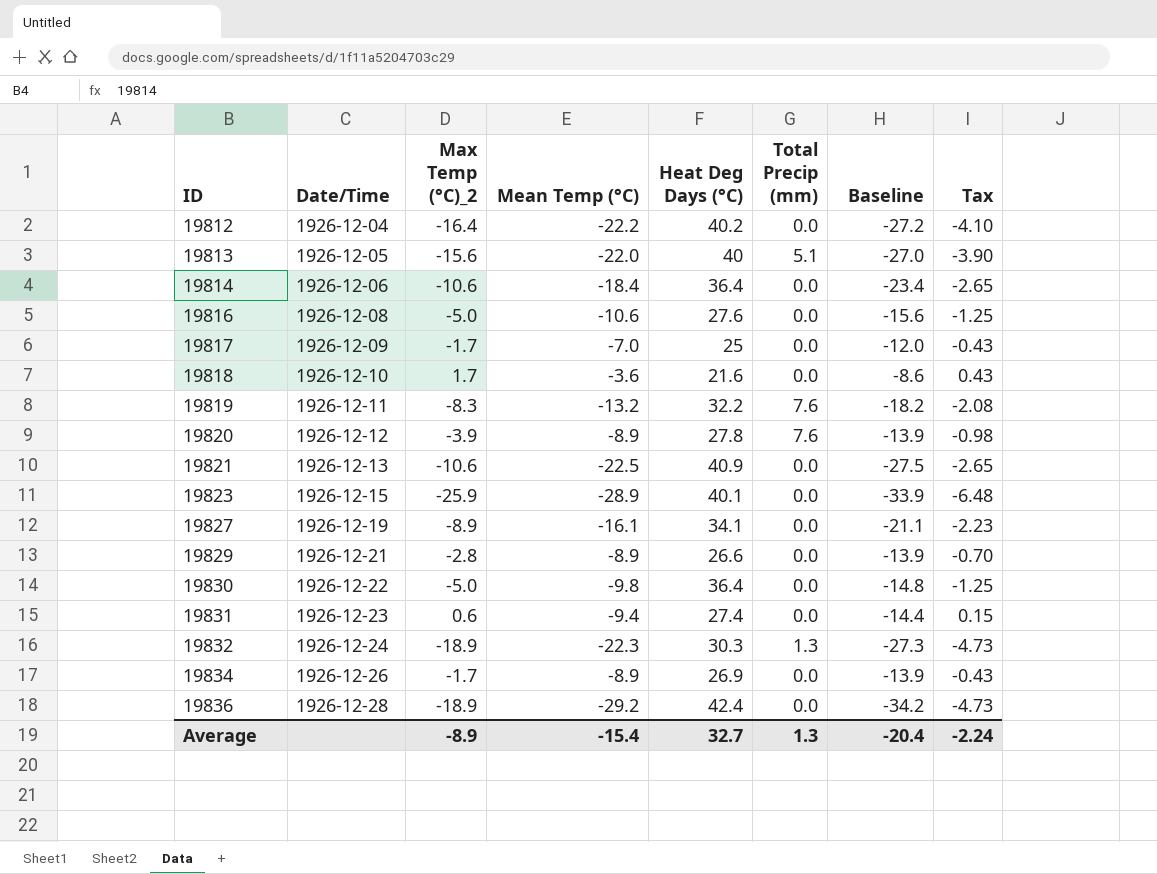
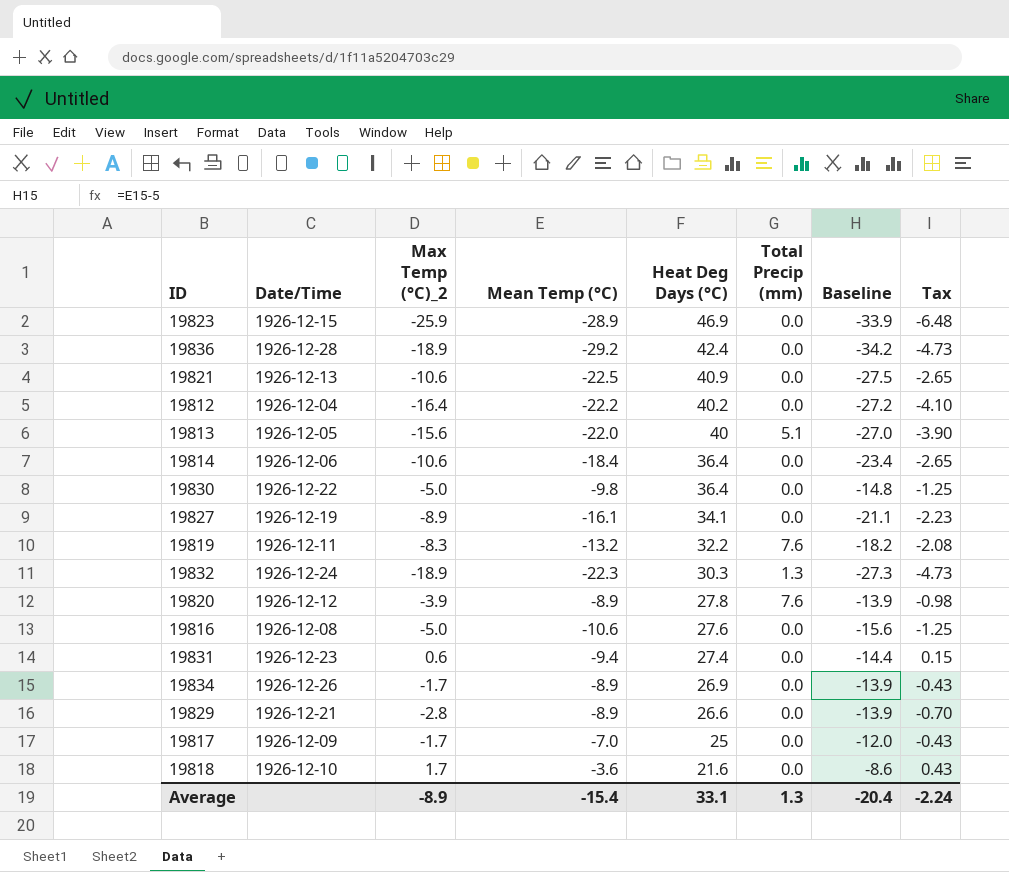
row order: ID ascending -> Heat Deg Days (°C) descending
19823 | Heat Deg Days (°C): 40.1 -> 46.9
Average | Heat Deg Days (°C): 32.7 -> 33.1

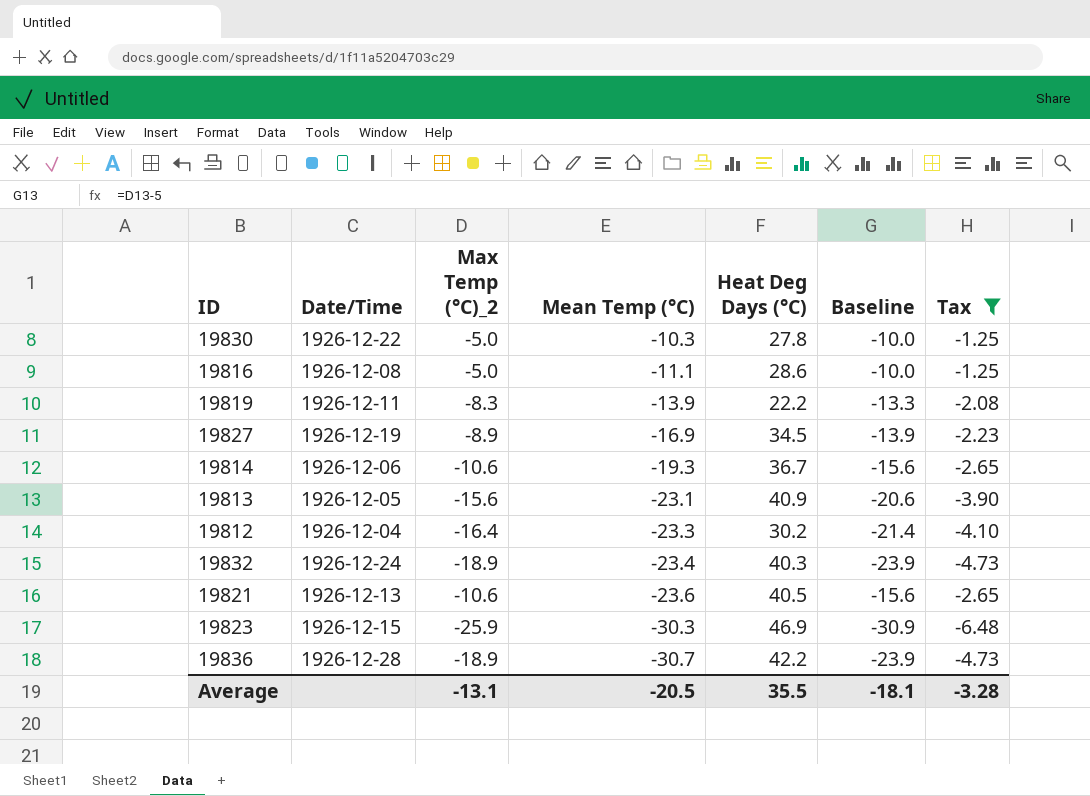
filter: none -> Tax <= -1.25
row order: Heat Deg Days (°C) descending -> Mean Temp (°C) descending
column Total Precip (mm) | position: 6 -> none
column Baseline | formula: [Mean Temp (°C)] - 5 -> [Max Temp (°C)_2] - 5
19830 | Mean Temp (°C): -9.8 -> -10.3
19830 | Heat Deg Days (°C): 36.4 -> 27.8
19816 | Mean Temp (°C): -10.6 -> -11.1
19816 | Heat Deg Days (°C): 27.6 -> 28.6
19819 | Mean Temp (°C): -13.2 -> -13.9
19819 | Heat Deg Days (°C): 32.2 -> 22.2
19827 | Mean Temp (°C): -16.1 -> -16.9
19827 | Heat Deg Days (°C): 34.1 -> 34.5
19814 | Mean Temp (°C): -18.4 -> -19.3
19814 | Heat Deg Days (°C): 36.4 -> 36.7
19813 | Mean Temp (°C): -22.0 -> -23.1
19813 | Heat Deg Days (°C): 40 -> 40.9
19812 | Mean Temp (°C): -22.2 -> -23.3
19812 | Heat Deg Days (°C): 40.2 -> 30.2
19832 | Mean Temp (°C): -22.3 -> -23.4
19832 | Heat Deg Days (°C): 30.3 -> 40.3
19821 | Mean Temp (°C): -22.5 -> -23.6
19821 | Heat Deg Days (°C): 40.9 -> 40.5
19823 | Mean Temp (°C): -28.9 -> -30.3
19836 | Mean Temp (°C): -29.2 -> -30.7
19836 | Heat Deg Days (°C): 42.4 -> 42.2
Average | Max Temp (°C)_2: -8.9 -> -13.1
Average | Mean Temp (°C): -15.4 -> -20.5
Average | Heat Deg Days (°C): 33.1 -> 35.5
Average | Baseline: -20.4 -> -18.1
Average | Tax: -2.24 -> -3.28

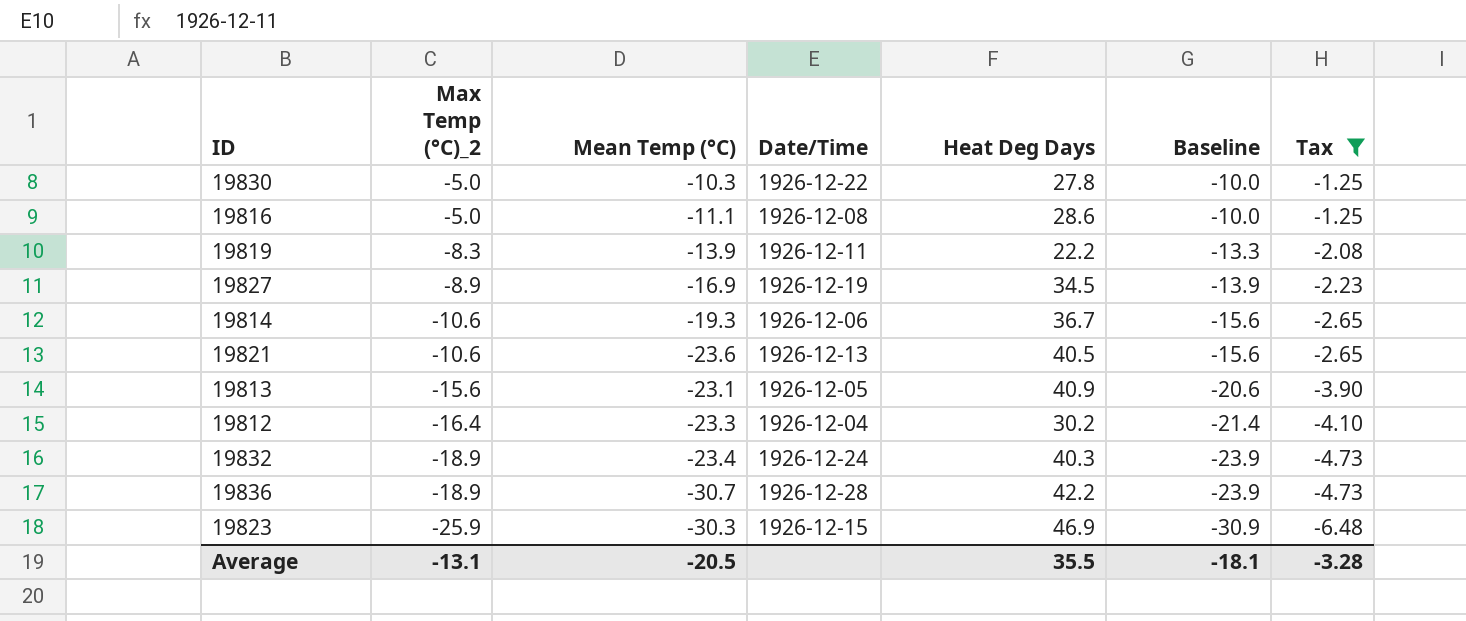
row order: Mean Temp (°C) descending -> Max Temp (°C)_2 descending
column Date/Time | position: 2 -> 4
column name: Heat Deg Days (°C) -> Heat Deg Days

